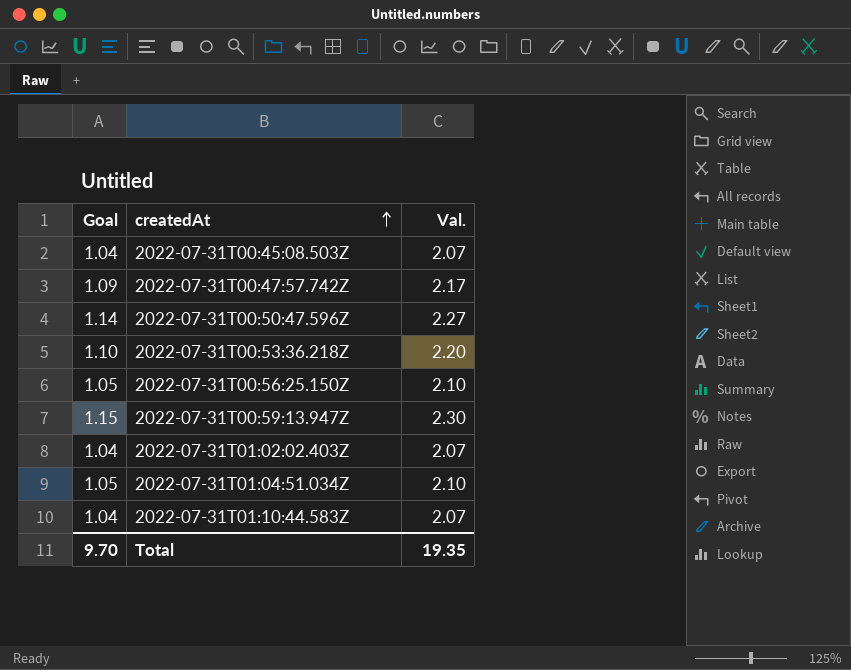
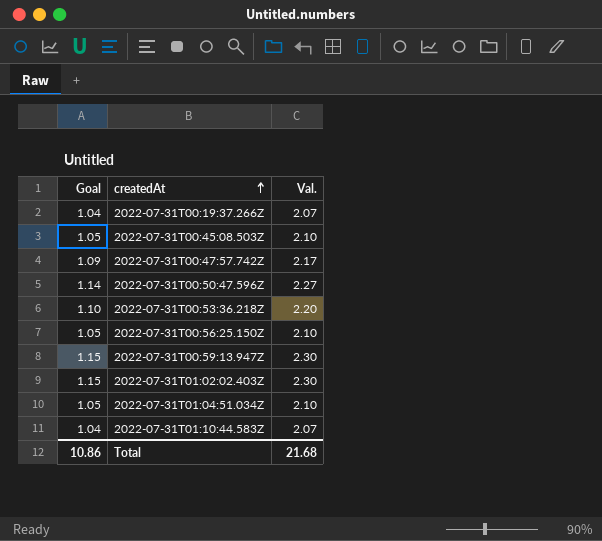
row 2022-07-31T00:19:37.266Z: none -> 1.04 | 2.07
2022-07-31T00:45:08.503Z | Goal: 1.04 -> 1.05
2022-07-31T00:45:08.503Z | Val.: 2.07 -> 2.10
2022-07-31T01:02:02.403Z | Goal: 1.04 -> 1.15
2022-07-31T01:02:02.403Z | Val.: 2.07 -> 2.30
Total | Goal: 9.70 -> 10.86
Total | Val.: 19.35 -> 21.68

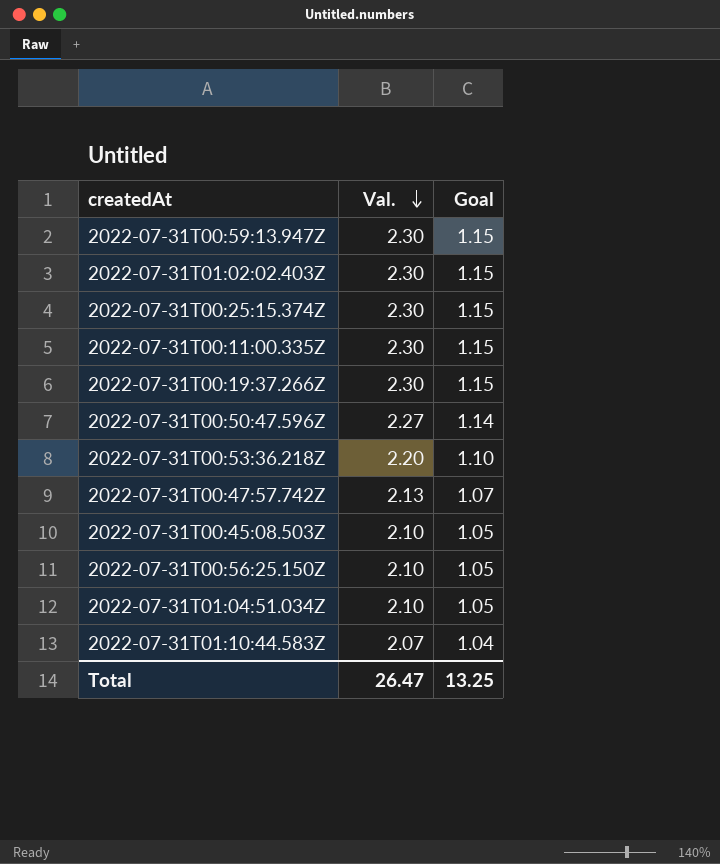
row order: createdAt ascending -> Val. descending
column Goal | position: 1 -> 3
row 2022-07-31T00:25:15.374Z: none -> 2.30 | 1.15
row 2022-07-31T00:11:00.335Z: none -> 2.30 | 1.15
2022-07-31T00:19:37.266Z | Val.: 2.07 -> 2.30
2022-07-31T00:19:37.266Z | Goal: 1.04 -> 1.15
2022-07-31T00:47:57.742Z | Val.: 2.17 -> 2.13
2022-07-31T00:47:57.742Z | Goal: 1.09 -> 1.07
Total | Val.: 21.68 -> 26.47
Total | Goal: 10.86 -> 13.25

